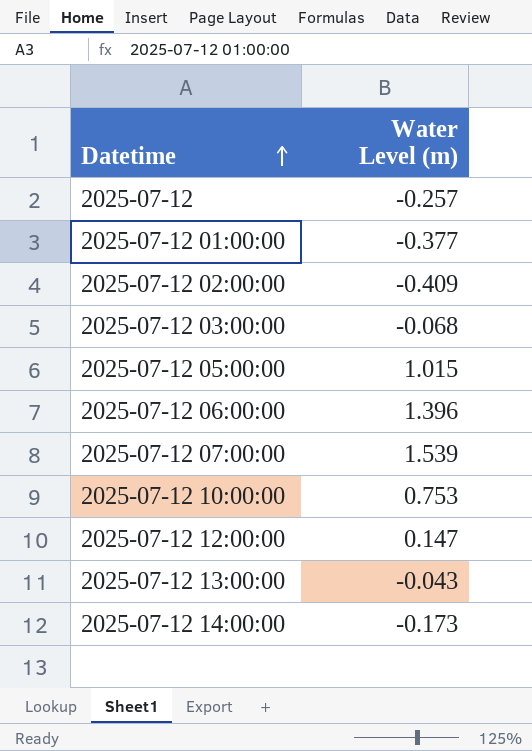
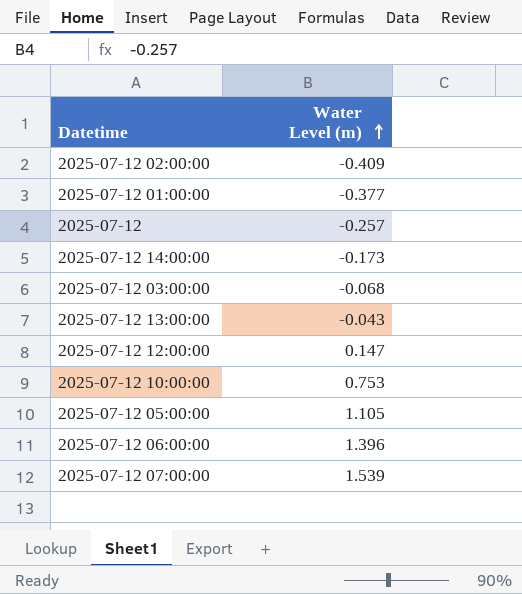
row order: Datetime ascending -> Water Level (m) ascending
2025-07-12 05:00:00 | Water Level (m): 1.015 -> 1.105

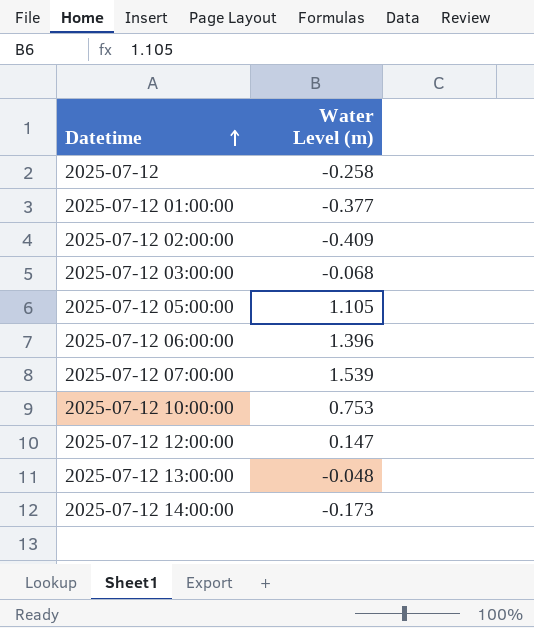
row order: Water Level (m) ascending -> Datetime ascending
2025-07-12 | Water Level (m): -0.257 -> -0.258
2025-07-12 13:00:00 | Water Level (m): -0.043 -> -0.048

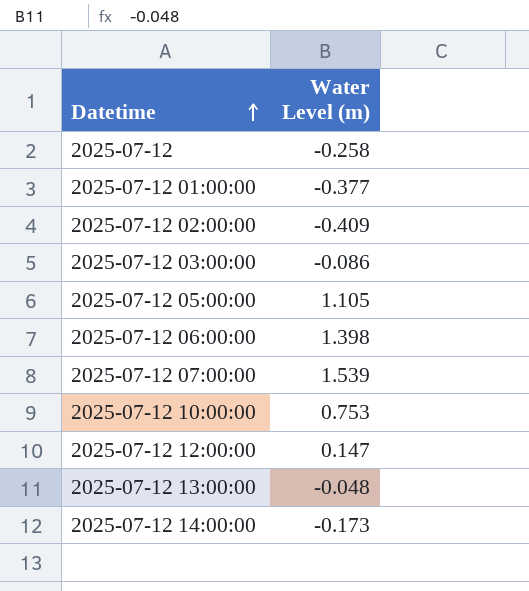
2025-07-12 03:00:00 | Water Level (m): -0.068 -> -0.086
2025-07-12 06:00:00 | Water Level (m): 1.396 -> 1.398

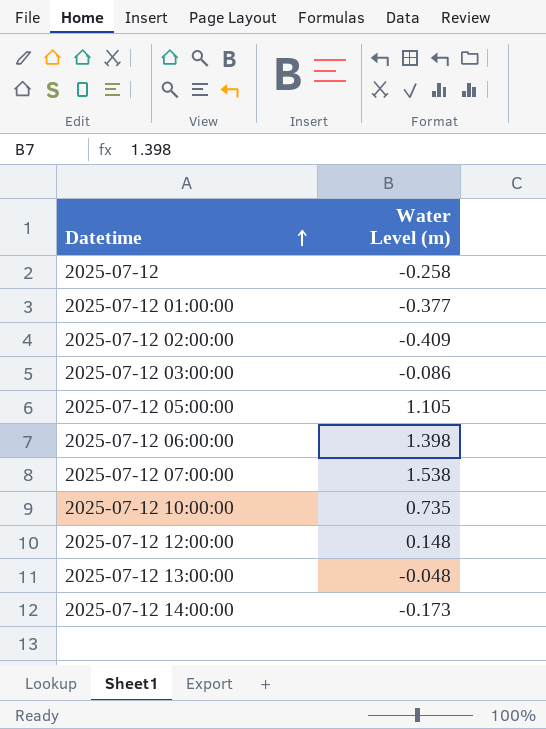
2025-07-12 07:00:00 | Water Level (m): 1.539 -> 1.538
2025-07-12 10:00:00 | Water Level (m): 0.753 -> 0.735
2025-07-12 12:00:00 | Water Level (m): 0.147 -> 0.148

